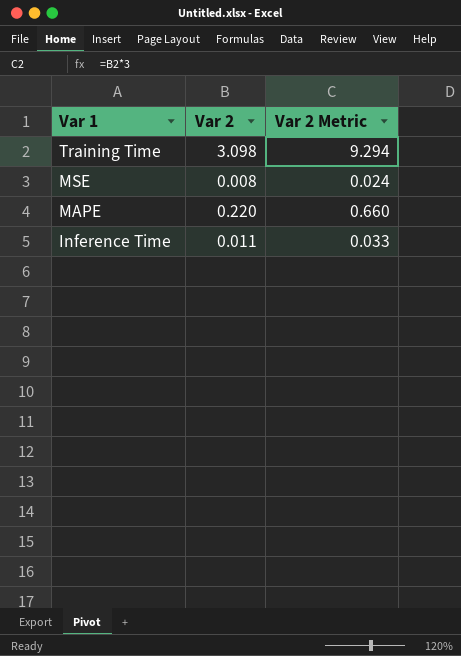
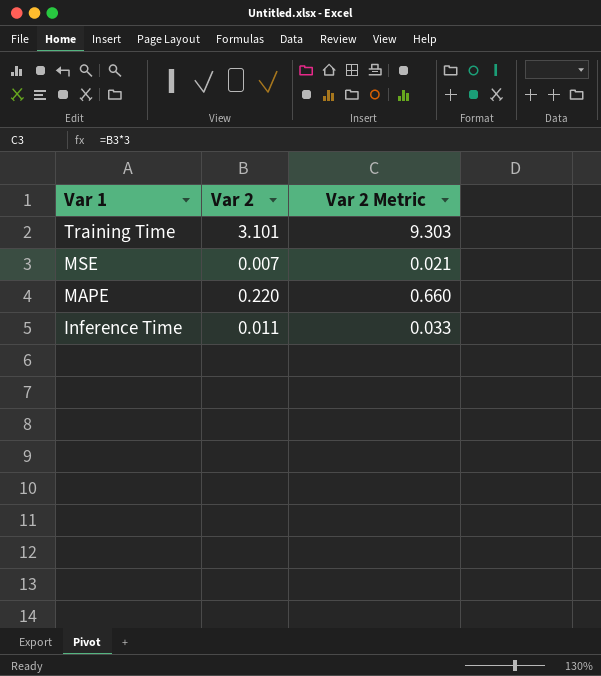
Training Time | Var 2: 3.098 -> 3.101
Training Time | Var 2 Metric: 9.294 -> 9.303
MSE | Var 2: 0.008 -> 0.007
MSE | Var 2 Metric: 0.024 -> 0.021

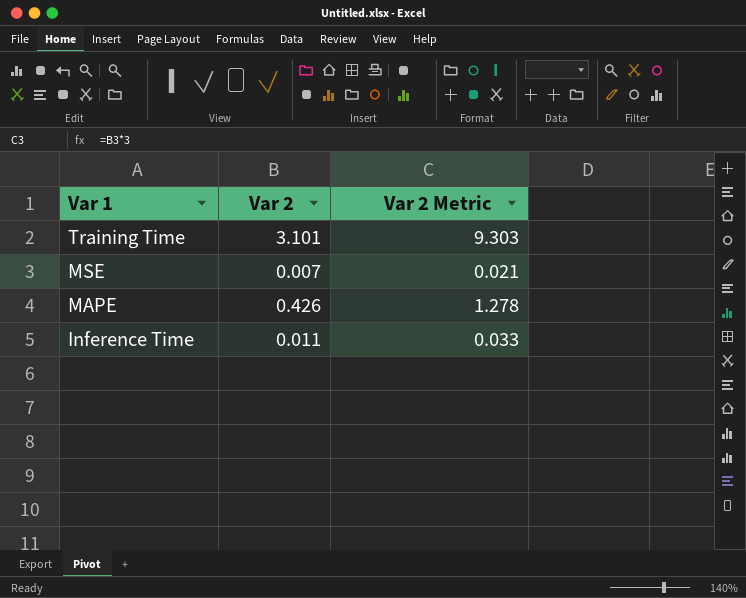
MAPE | Var 2: 0.220 -> 0.426
MAPE | Var 2 Metric: 0.660 -> 1.278

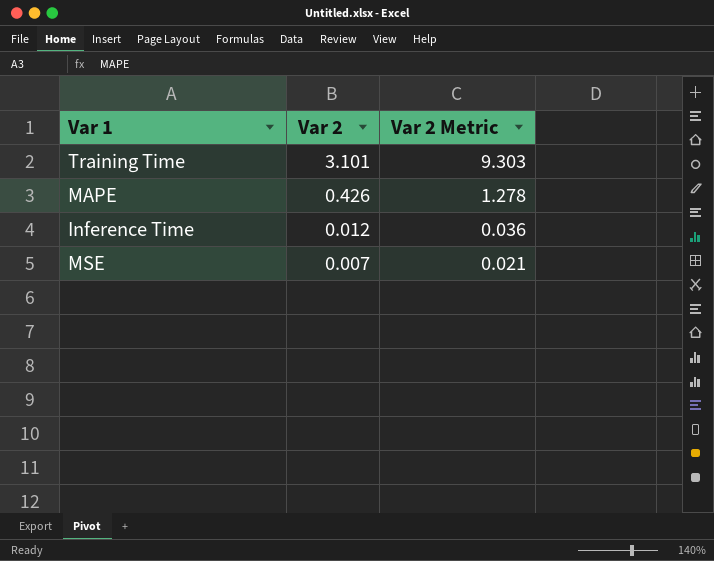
row order: Var 1 descending -> Var 2 descending
Inference Time | Var 2: 0.011 -> 0.012
Inference Time | Var 2 Metric: 0.033 -> 0.036

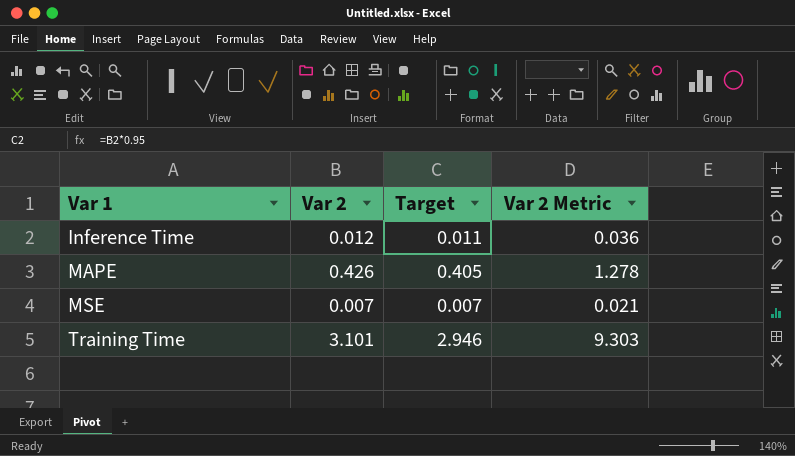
row order: Var 2 descending -> Var 1 ascending
column Target | formula: none -> [Var 2] * 0.95

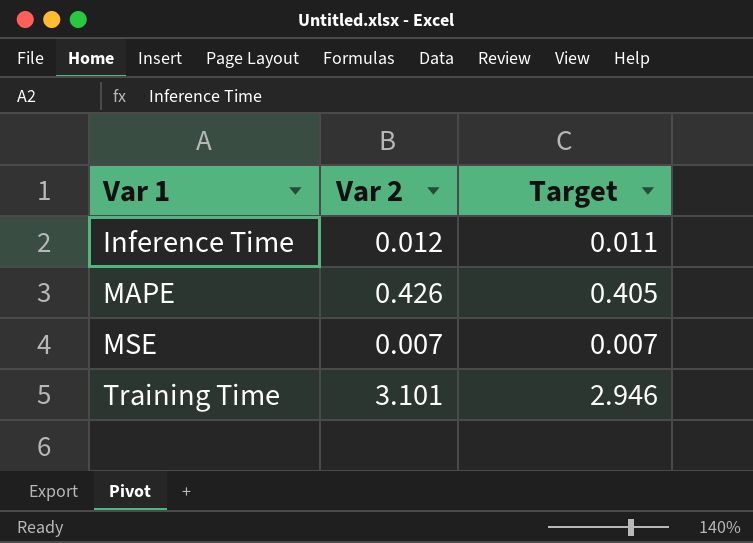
column Var 2 Metric | formula: [Var 2] * 3 -> none

